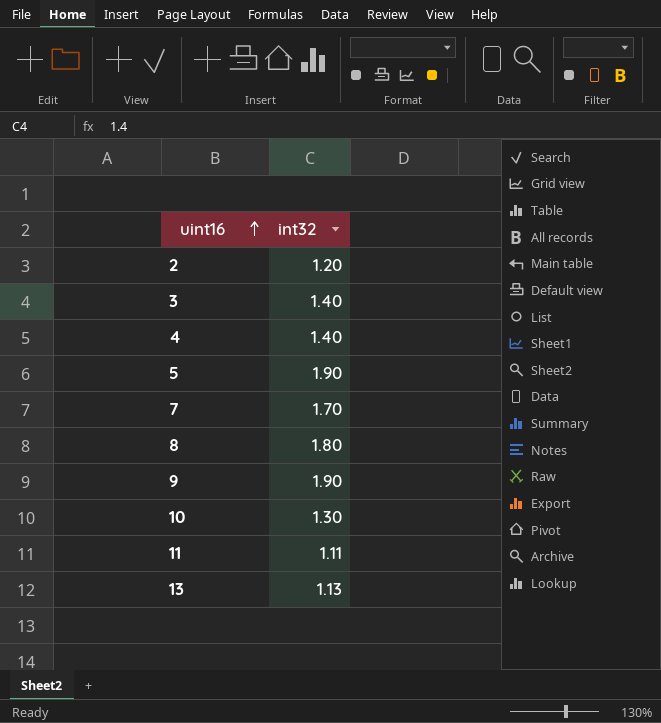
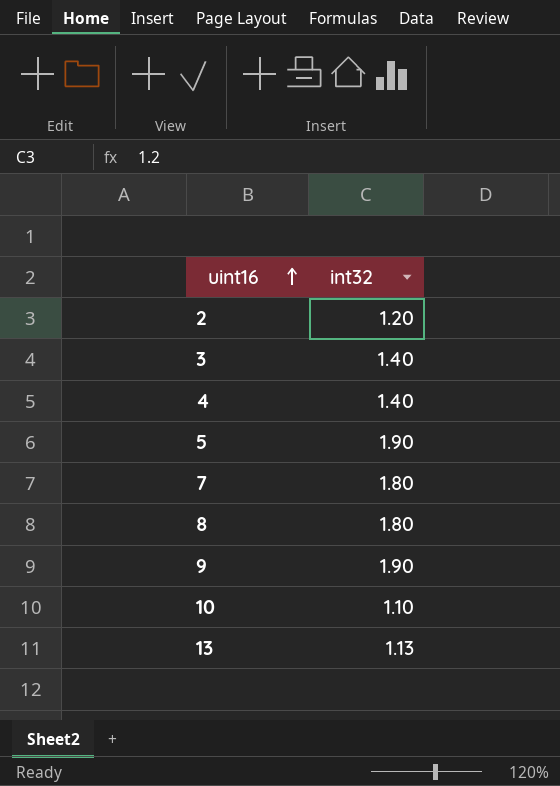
row 11: 1.11 -> none
7 | int32: 1.70 -> 1.80
10 | int32: 1.30 -> 1.10

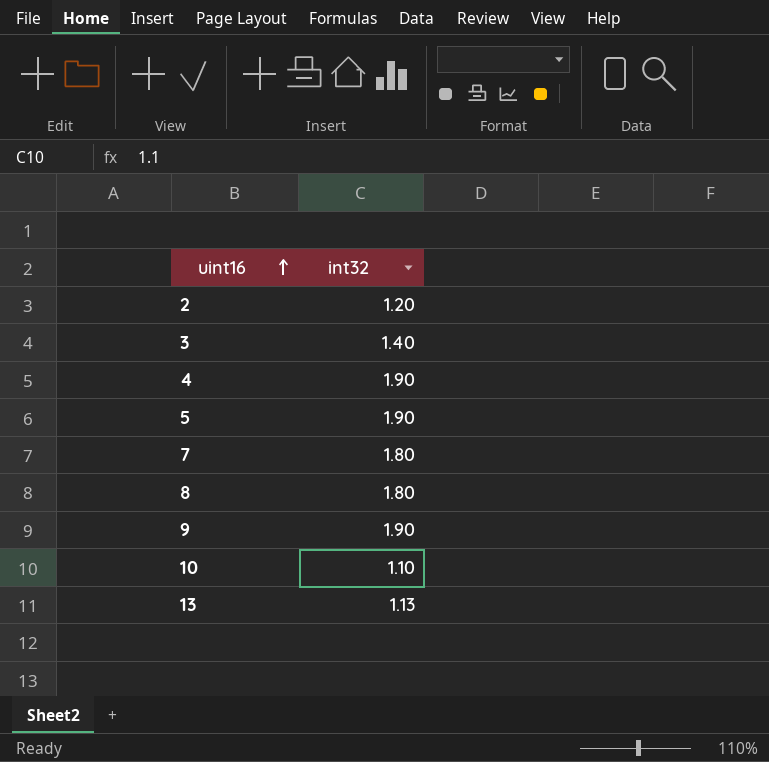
4 | int32: 1.40 -> 1.90

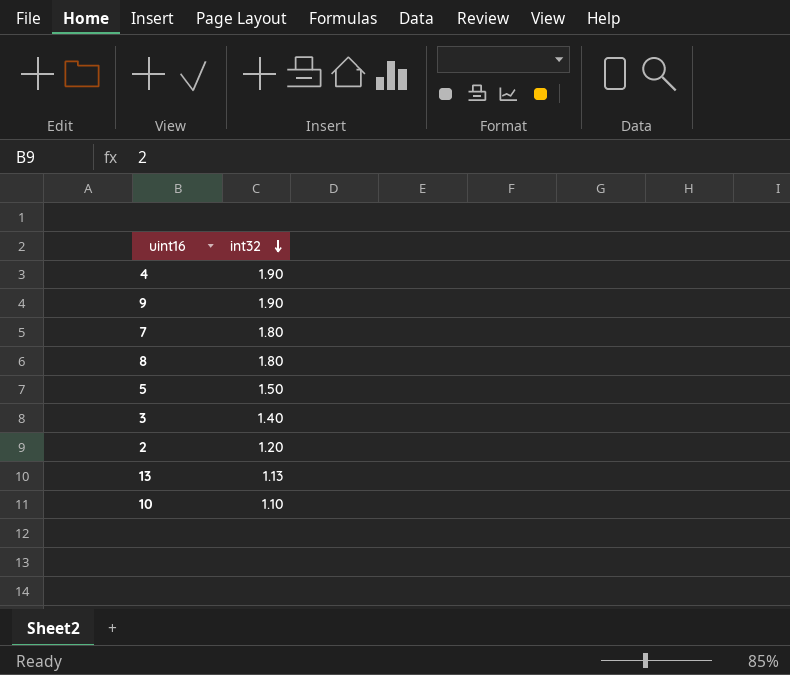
row order: uint16 ascending -> int32 descending
5 | int32: 1.90 -> 1.50

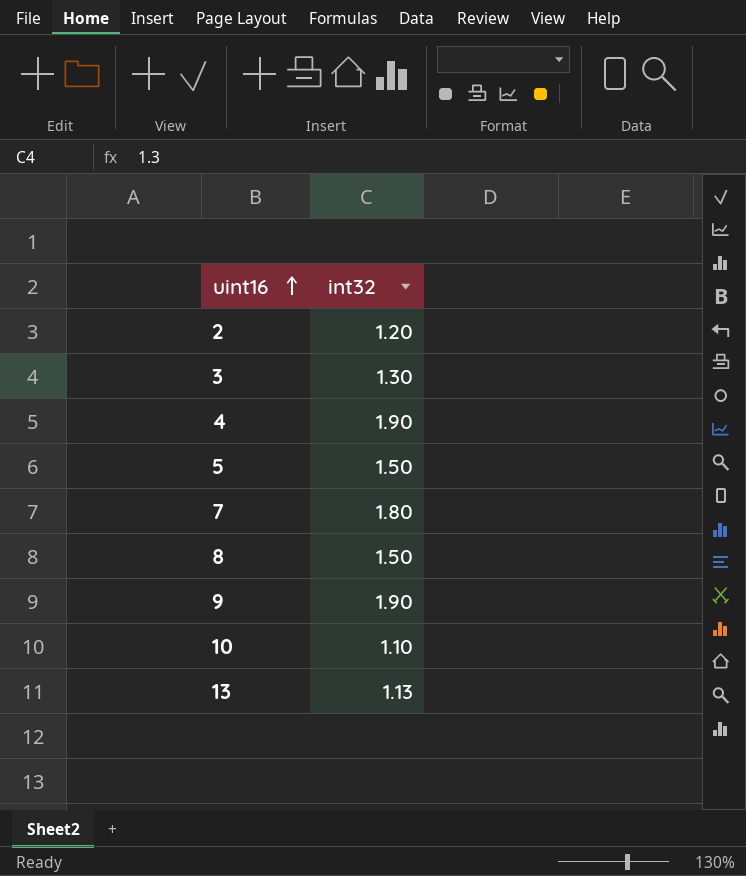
row order: int32 descending -> uint16 ascending
3 | int32: 1.40 -> 1.30
8 | int32: 1.80 -> 1.50

